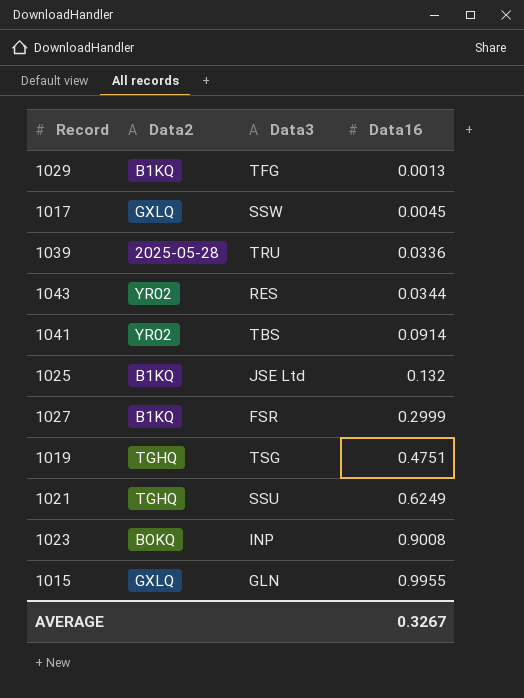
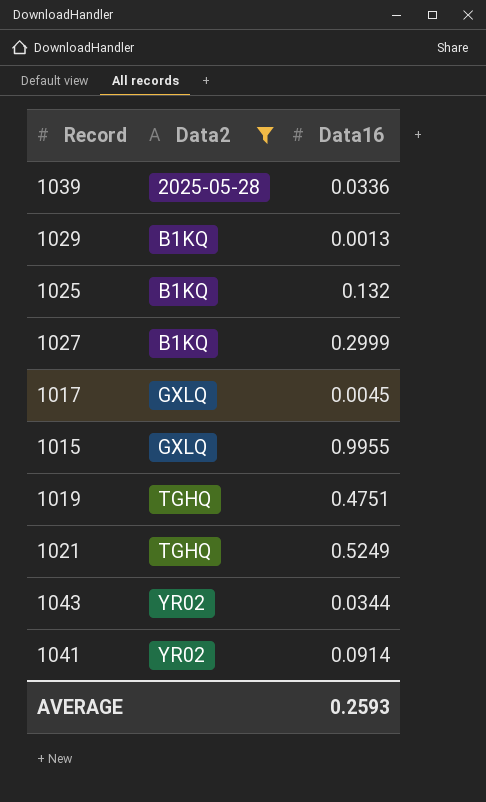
filter: none -> Data2 != BOKQ
row order: Data16 ascending -> Data2 ascending
column Data3 | position: 3 -> none
1021 | Data16: 0.6249 -> 0.5249
AVERAGE | Data16: 0.3267 -> 0.2593

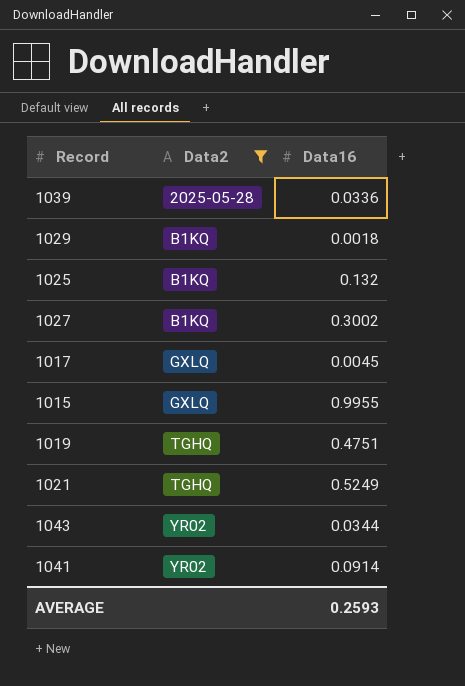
1029 | Data16: 0.0013 -> 0.0018
1027 | Data16: 0.2999 -> 0.3002

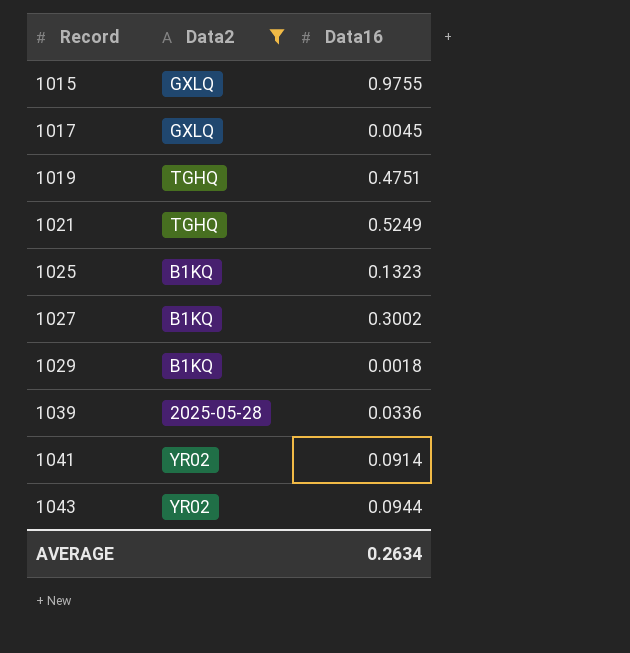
row order: Data2 ascending -> Record ascending
1015 | Data16: 0.9955 -> 0.9755
1025 | Data16: 0.132 -> 0.1323
1043 | Data16: 0.0344 -> 0.0944
AVERAGE | Data16: 0.2593 -> 0.2634

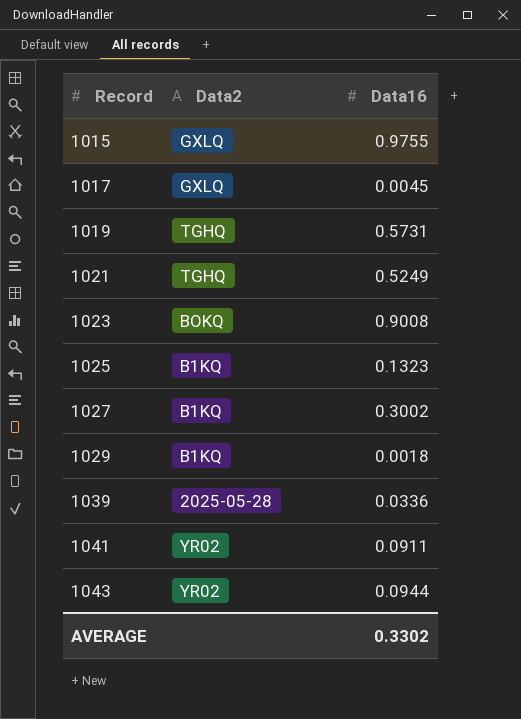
filter: Data2 != BOKQ -> none
1019 | Data16: 0.4751 -> 0.5731
1041 | Data16: 0.0914 -> 0.0911
AVERAGE | Data16: 0.2634 -> 0.3302

